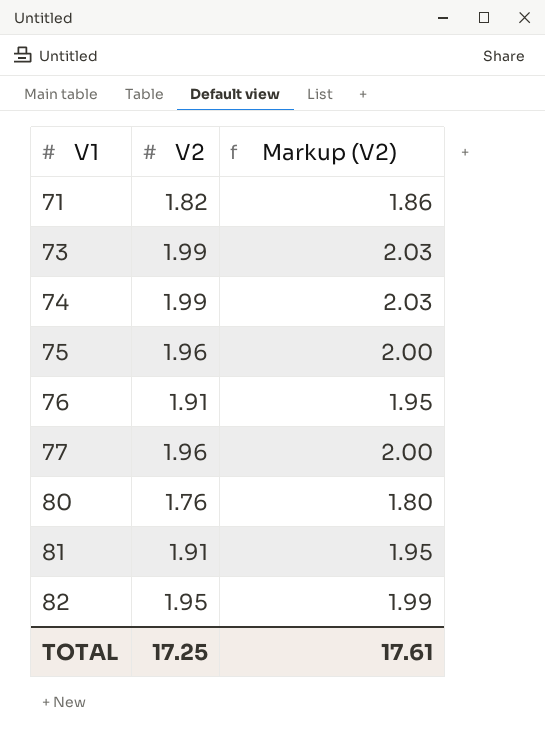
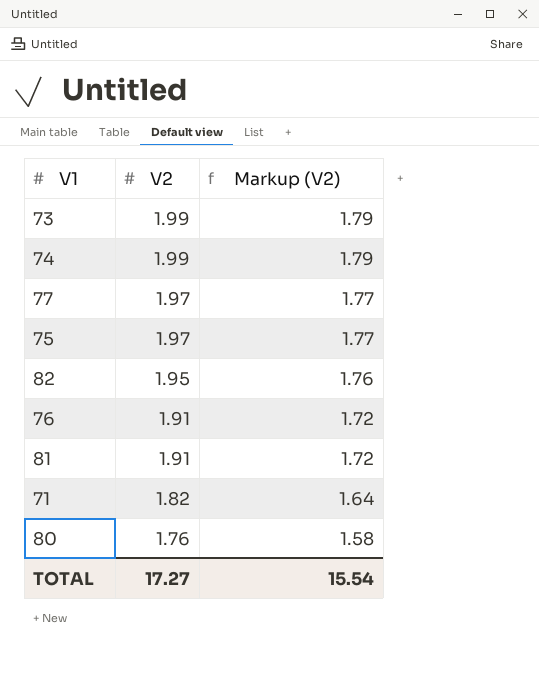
row order: V1 ascending -> V2 descending
column Markup (V2) | formula: [V2] * 1.02 -> [V2] * 0.9
77 | V2: 1.96 -> 1.97
75 | V2: 1.96 -> 1.97
TOTAL | V2: 17.25 -> 17.27
TOTAL | Markup (V2): 17.61 -> 15.54

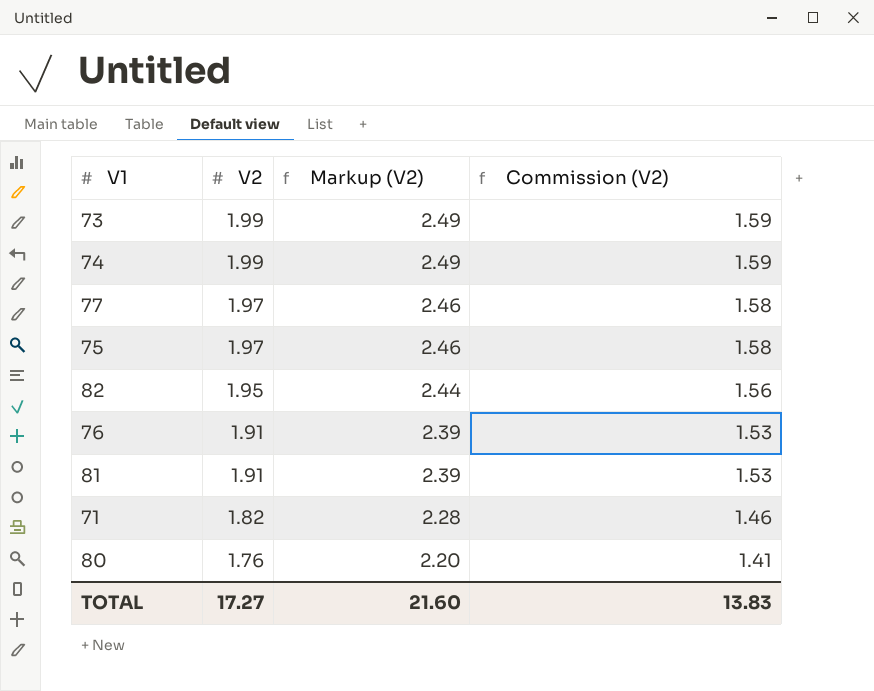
column Markup (V2) | formula: [V2] * 0.9 -> [V2] * 1.25
column Commission (V2) | formula: none -> [V2] * 0.8
TOTAL | Markup (V2): 15.54 -> 21.60

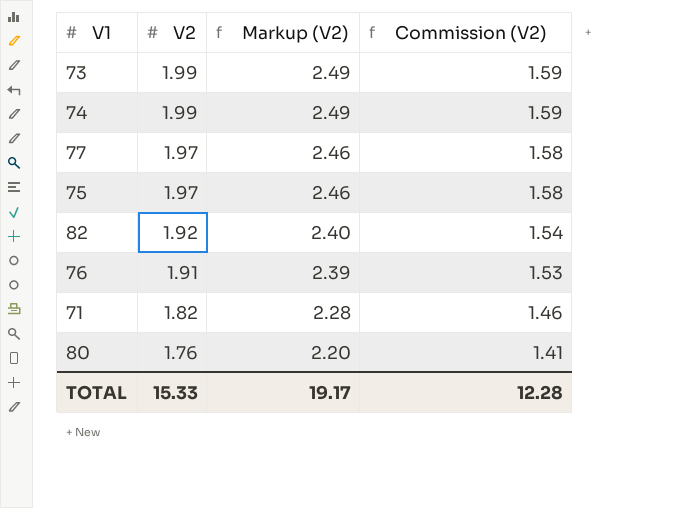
row 81: 1.91 | 2.39 | 1.53 -> none
82 | V2: 1.95 -> 1.92
82 | Markup (V2): 2.44 -> 2.40
82 | Commission (V2): 1.56 -> 1.54
TOTAL | V2: 17.27 -> 15.33
TOTAL | Markup (V2): 21.60 -> 19.17
TOTAL | Commission (V2): 13.83 -> 12.28

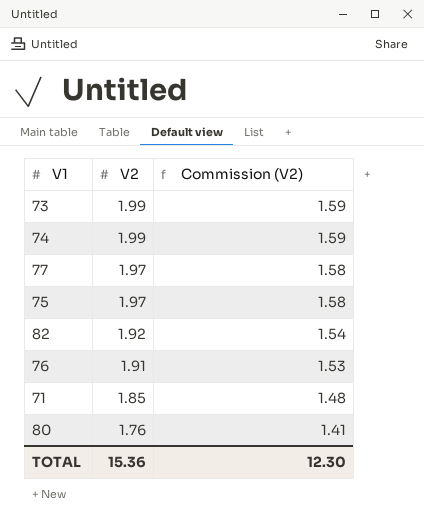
column Markup (V2) | formula: [V2] * 1.25 -> none
71 | V2: 1.82 -> 1.85
71 | Commission (V2): 1.46 -> 1.48
TOTAL | V2: 15.33 -> 15.36
TOTAL | Commission (V2): 12.28 -> 12.30

